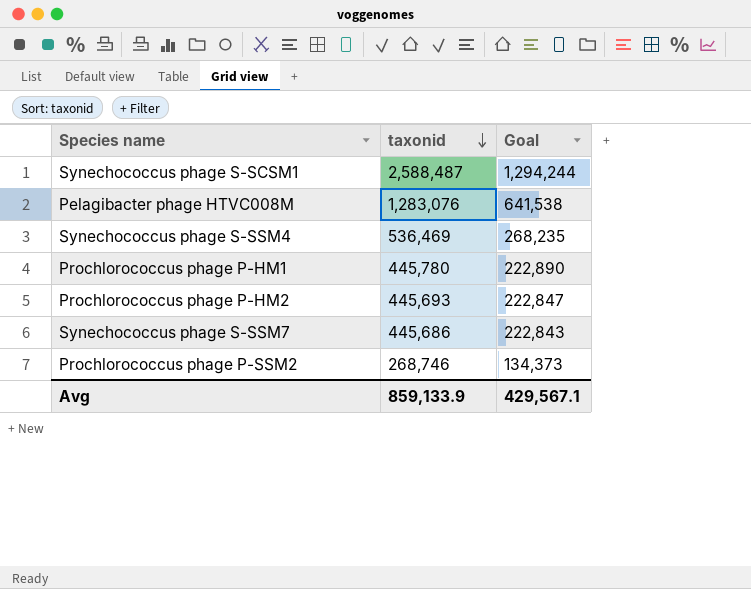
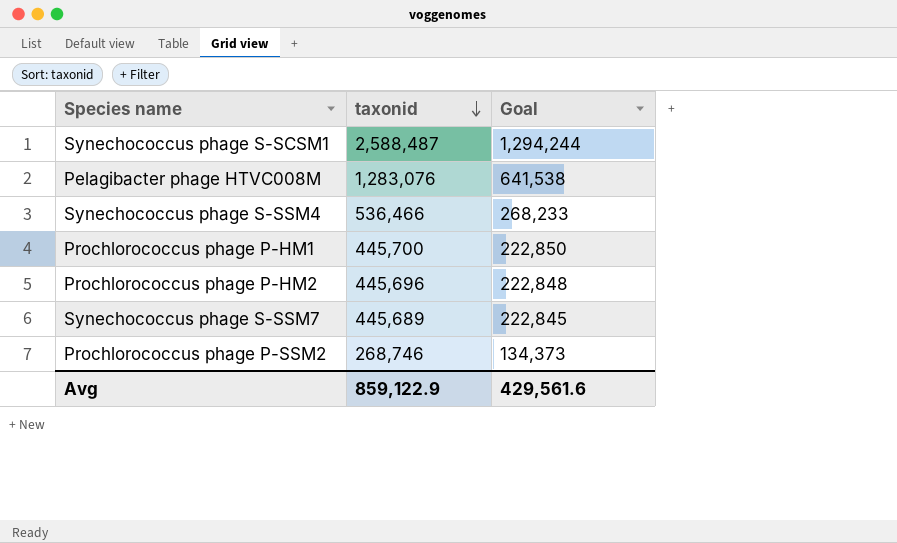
Synechococcus phage S-SSM4 | taxonid: 536,469 -> 536,466
Synechococcus phage S-SSM4 | Goal: 268,235 -> 268,233
Prochlorococcus phage P-HM1 | taxonid: 445,780 -> 445,700
Prochlorococcus phage P-HM1 | Goal: 222,890 -> 222,850
Prochlorococcus phage P-HM2 | taxonid: 445,693 -> 445,696
Prochlorococcus phage P-HM2 | Goal: 222,847 -> 222,848
Synechococcus phage S-SSM7 | taxonid: 445,686 -> 445,689
Synechococcus phage S-SSM7 | Goal: 222,843 -> 222,845
Avg | taxonid: 859,133.9 -> 859,122.9
Avg | Goal: 429,567.1 -> 429,561.6

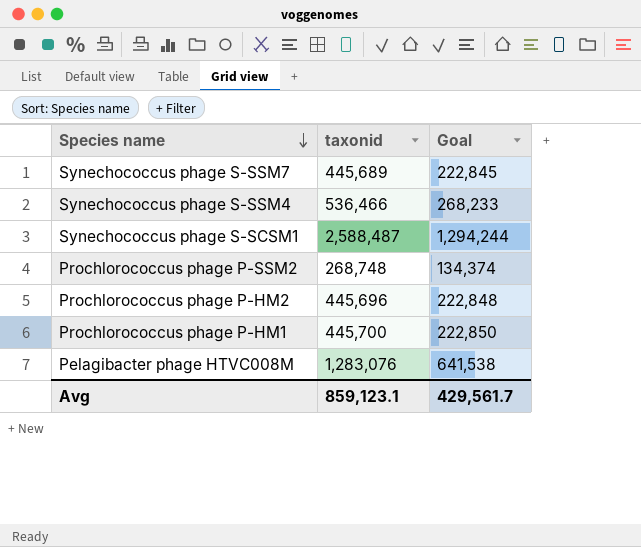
row order: taxonid descending -> Species name descending
Prochlorococcus phage P-SSM2 | taxonid: 268,746 -> 268,748
Prochlorococcus phage P-SSM2 | Goal: 134,373 -> 134,374
Avg | taxonid: 859,122.9 -> 859,123.1
Avg | Goal: 429,561.6 -> 429,561.7

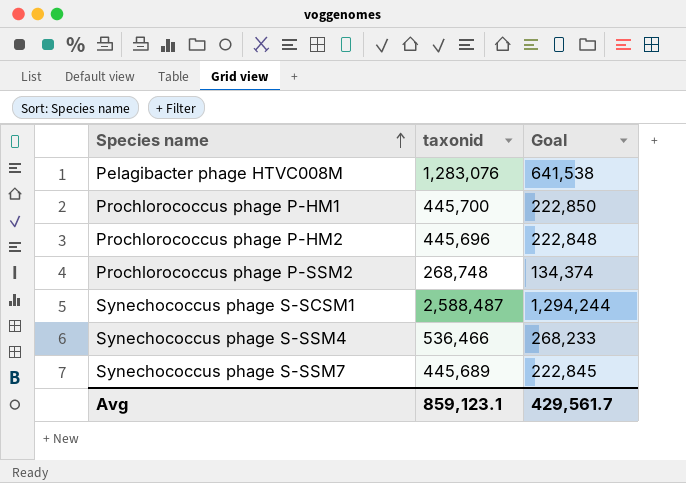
row order: Species name descending -> Species name ascending

